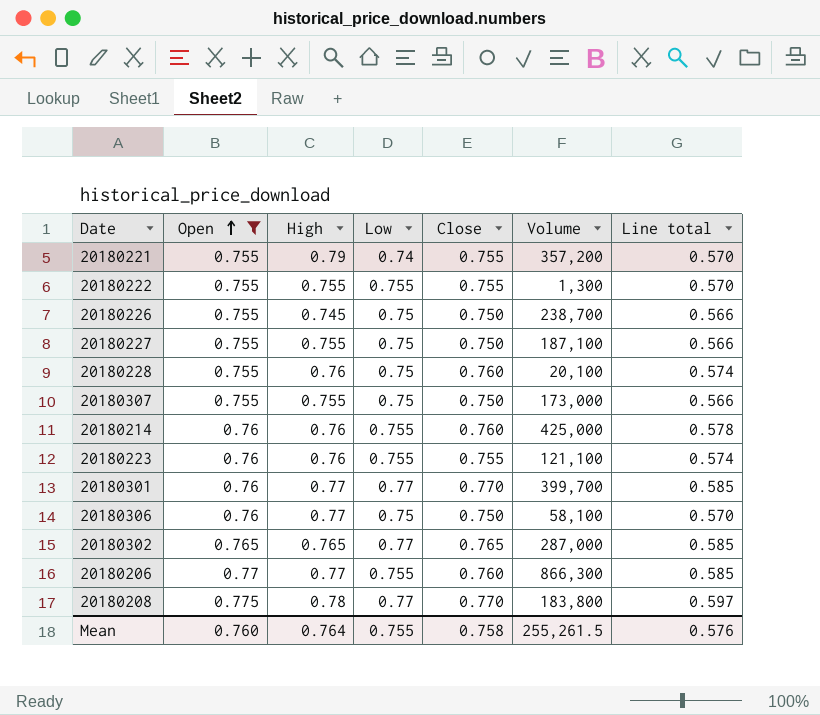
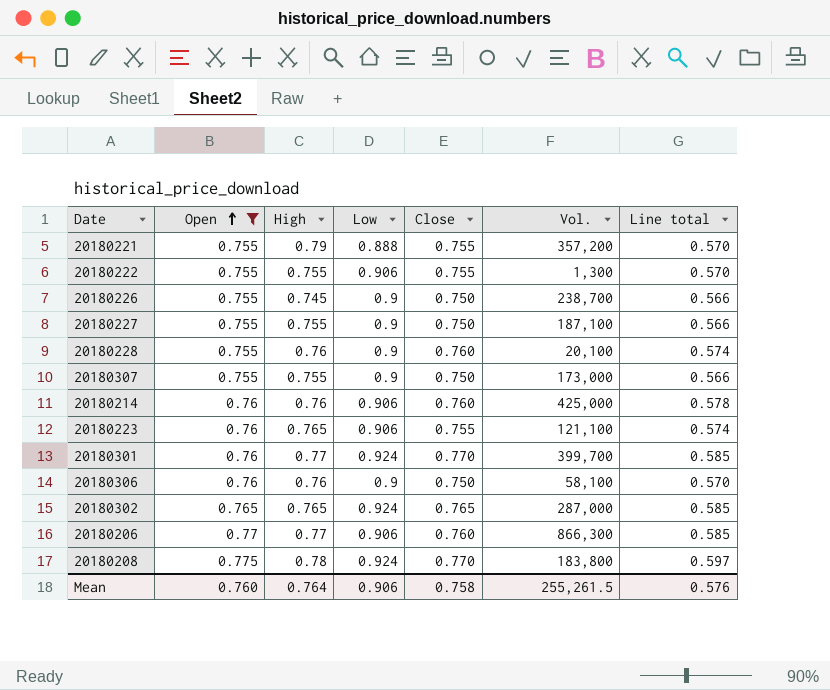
column name: Volume -> Vol.
20180221 | Low: 0.74 -> 0.888
20180222 | Low: 0.755 -> 0.906
20180226 | Low: 0.75 -> 0.9
20180227 | Low: 0.75 -> 0.9
20180228 | Low: 0.75 -> 0.9
20180307 | Low: 0.75 -> 0.9
20180214 | Low: 0.755 -> 0.906
20180223 | High: 0.76 -> 0.765
20180223 | Low: 0.755 -> 0.906
20180301 | Low: 0.77 -> 0.924
20180306 | High: 0.77 -> 0.76
20180306 | Low: 0.75 -> 0.9
20180302 | Low: 0.77 -> 0.924
20180206 | Low: 0.755 -> 0.906
20180208 | Low: 0.77 -> 0.924
Mean | Low: 0.755 -> 0.906

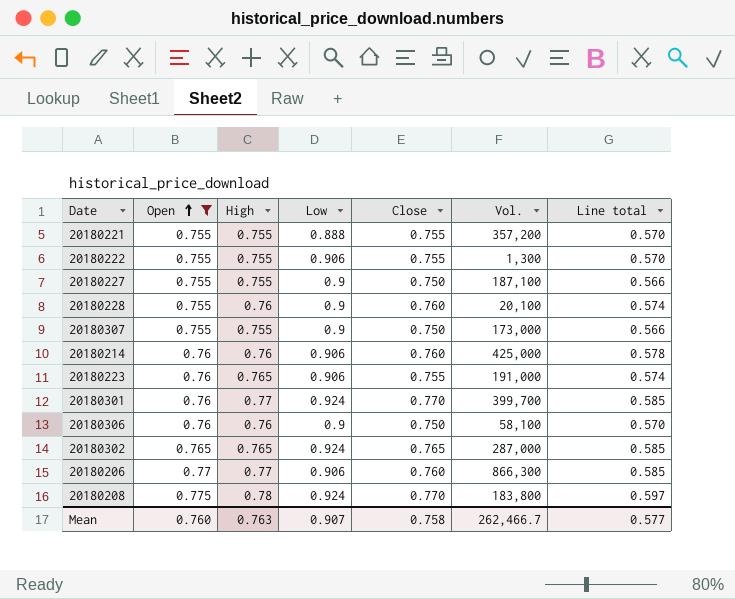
row 20180226: 0.755 | 0.745 | 0.9 | 0.750 | 238,700 | 0.566 -> none
20180221 | High: 0.79 -> 0.755
20180223 | Vol.: 121,100 -> 191,000
Mean | High: 0.764 -> 0.763
Mean | Low: 0.906 -> 0.907
Mean | Vol.: 255,261.5 -> 262,466.7
Mean | Line total: 0.576 -> 0.577

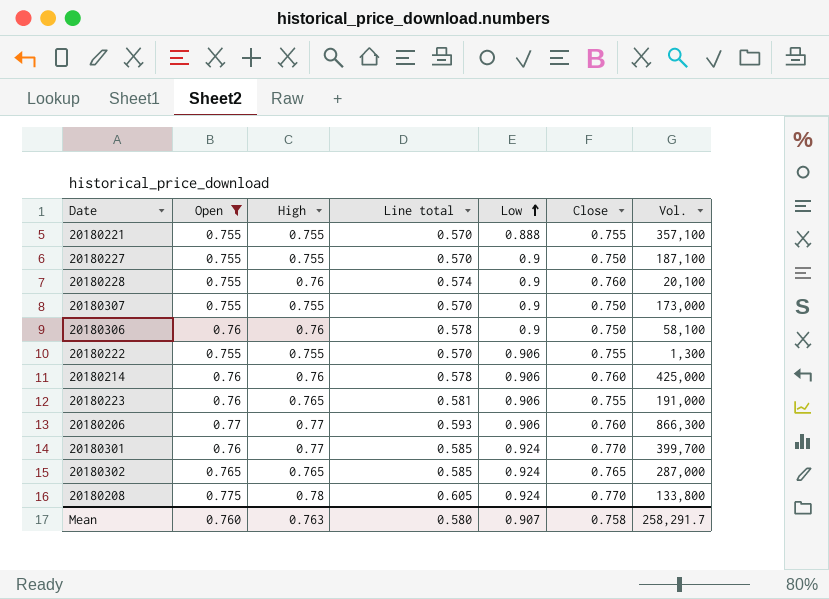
row order: Open ascending -> Low ascending
column Line total | formula: [Open] * [Close] -> [Open] * [High]
column Line total | position: 7 -> 4
20180221 | Vol.: 357,200 -> 357,100
20180208 | Vol.: 183,800 -> 133,800
Mean | Line total: 0.577 -> 0.580
Mean | Vol.: 262,466.7 -> 258,291.7

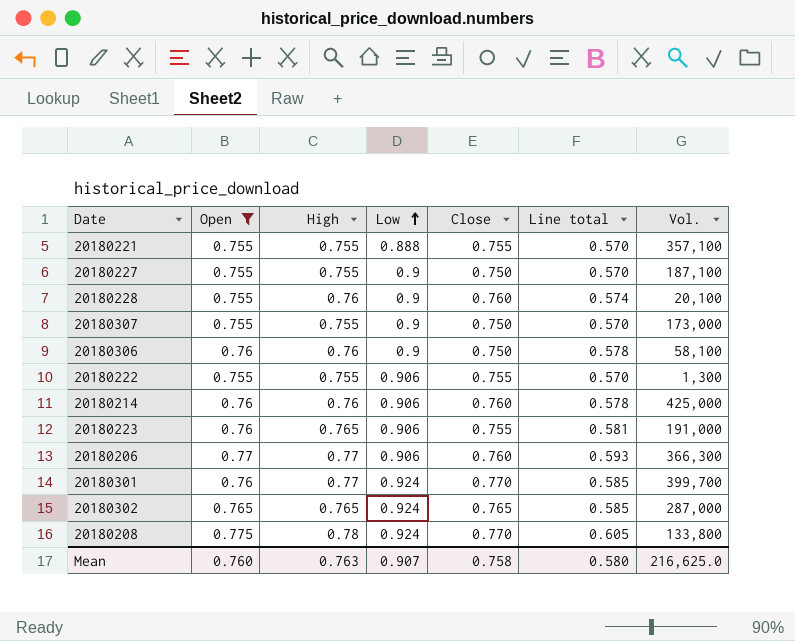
column Line total | position: 4 -> 6
20180206 | Vol.: 866,300 -> 366,300
Mean | Vol.: 258,291.7 -> 216,625.0

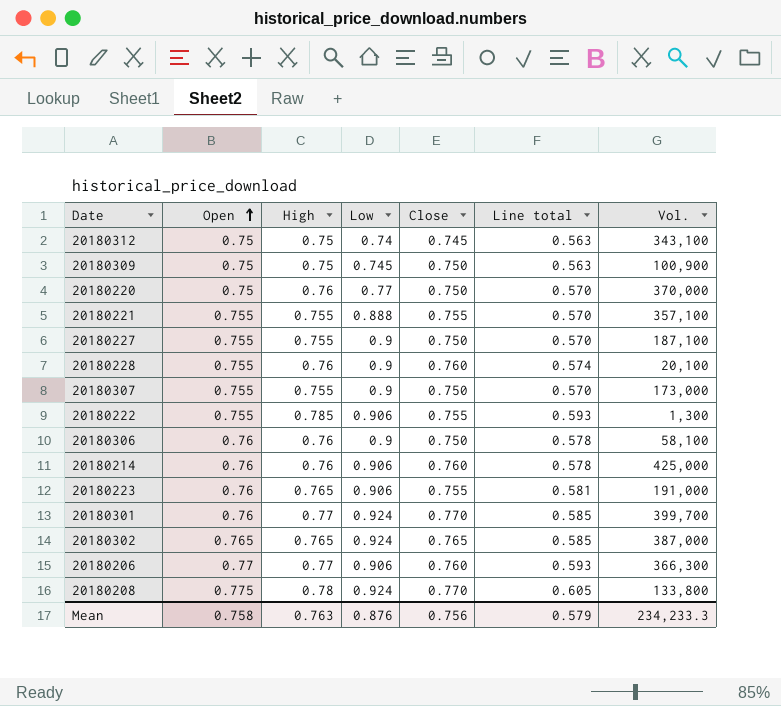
filter: Open != 0.75 -> none
row order: Low ascending -> Open ascending
20180222 | High: 0.755 -> 0.785
20180222 | Line total: 0.570 -> 0.593
20180302 | Vol.: 287,000 -> 387,000
Mean | Open: 0.760 -> 0.758
Mean | Low: 0.907 -> 0.876
Mean | Close: 0.758 -> 0.756
Mean | Line total: 0.580 -> 0.579
Mean | Vol.: 216,625.0 -> 234,233.3

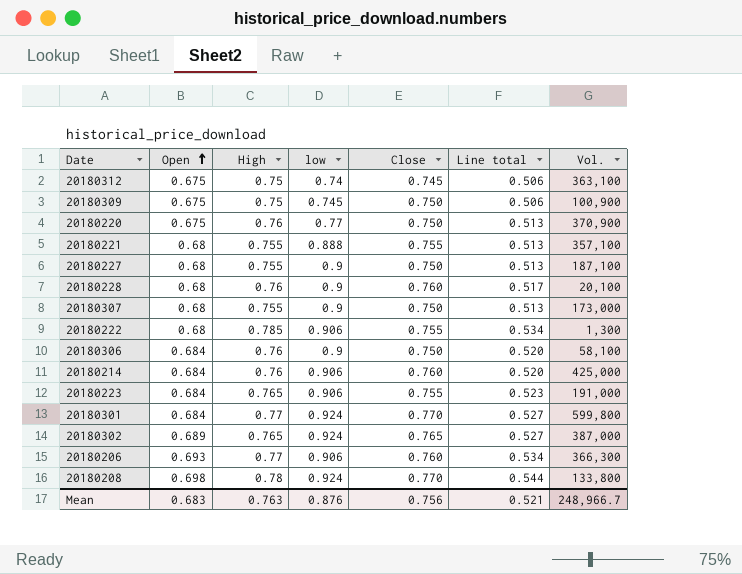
column name: Low -> low
20180312 | Open: 0.75 -> 0.675
20180312 | Line total: 0.563 -> 0.506
20180312 | Vol.: 343,100 -> 363,100
20180309 | Open: 0.75 -> 0.675
20180309 | Line total: 0.563 -> 0.506
20180220 | Open: 0.75 -> 0.675
20180220 | Line total: 0.570 -> 0.513
20180220 | Vol.: 370,000 -> 370,900
20180221 | Open: 0.755 -> 0.68
20180221 | Line total: 0.570 -> 0.513
20180227 | Open: 0.755 -> 0.68
20180227 | Line total: 0.570 -> 0.513
20180228 | Open: 0.755 -> 0.68
20180228 | Line total: 0.574 -> 0.517
20180307 | Open: 0.755 -> 0.68
20180307 | Line total: 0.570 -> 0.513
20180222 | Open: 0.755 -> 0.68
20180222 | Line total: 0.593 -> 0.534
20180306 | Open: 0.76 -> 0.684
20180306 | Line total: 0.578 -> 0.520
20180214 | Open: 0.76 -> 0.684
20180214 | Line total: 0.578 -> 0.520
20180223 | Open: 0.76 -> 0.684
20180223 | Line total: 0.581 -> 0.523
20180301 | Open: 0.76 -> 0.684
20180301 | Line total: 0.585 -> 0.527
20180301 | Vol.: 399,700 -> 599,800
20180302 | Open: 0.765 -> 0.689
20180302 | Line total: 0.585 -> 0.527
20180206 | Open: 0.77 -> 0.693
20180206 | Line total: 0.593 -> 0.534
20180208 | Open: 0.775 -> 0.698
20180208 | Line total: 0.605 -> 0.544
Mean | Open: 0.758 -> 0.683
Mean | Line total: 0.579 -> 0.521
Mean | Vol.: 234,233.3 -> 248,966.7

